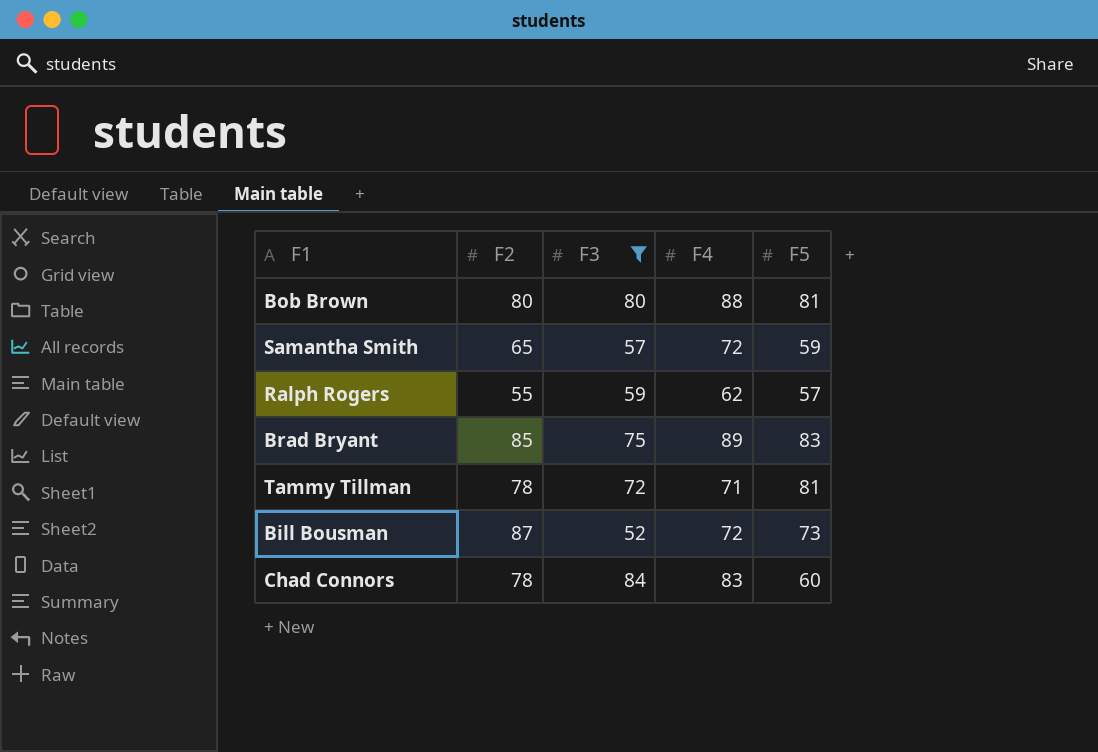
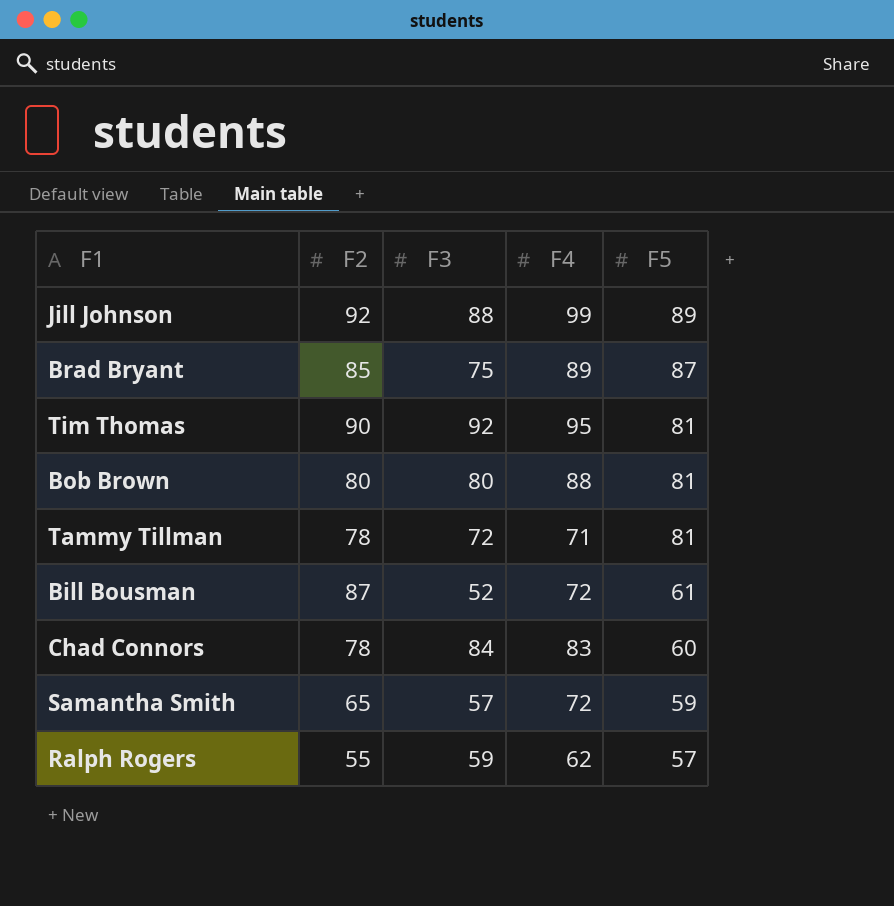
filter: F3 <= 84 -> none
row order: none -> F5 descending
Brad Bryant | F5: 83 -> 87
Bill Bousman | F5: 73 -> 61

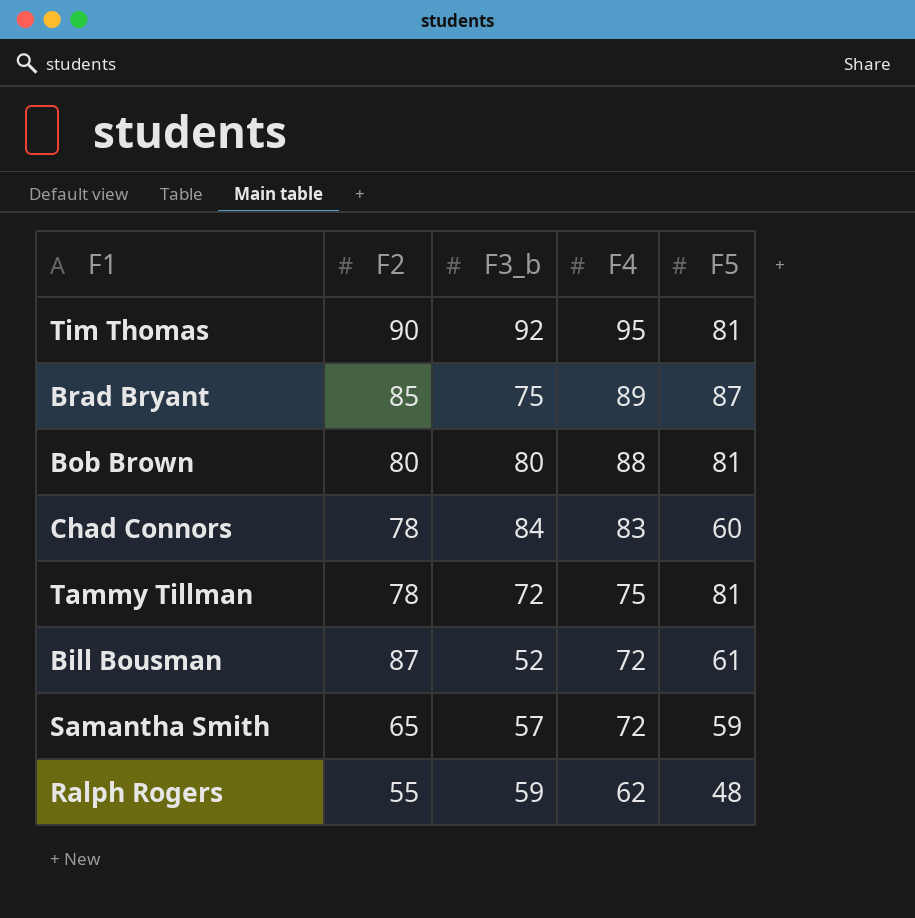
row order: F5 descending -> F4 descending
column name: F3 -> F3_b
row Jill Johnson: 92 | 88 | 99 | 89 -> none
Tammy Tillman | F4: 71 -> 75
Ralph Rogers | F5: 57 -> 48

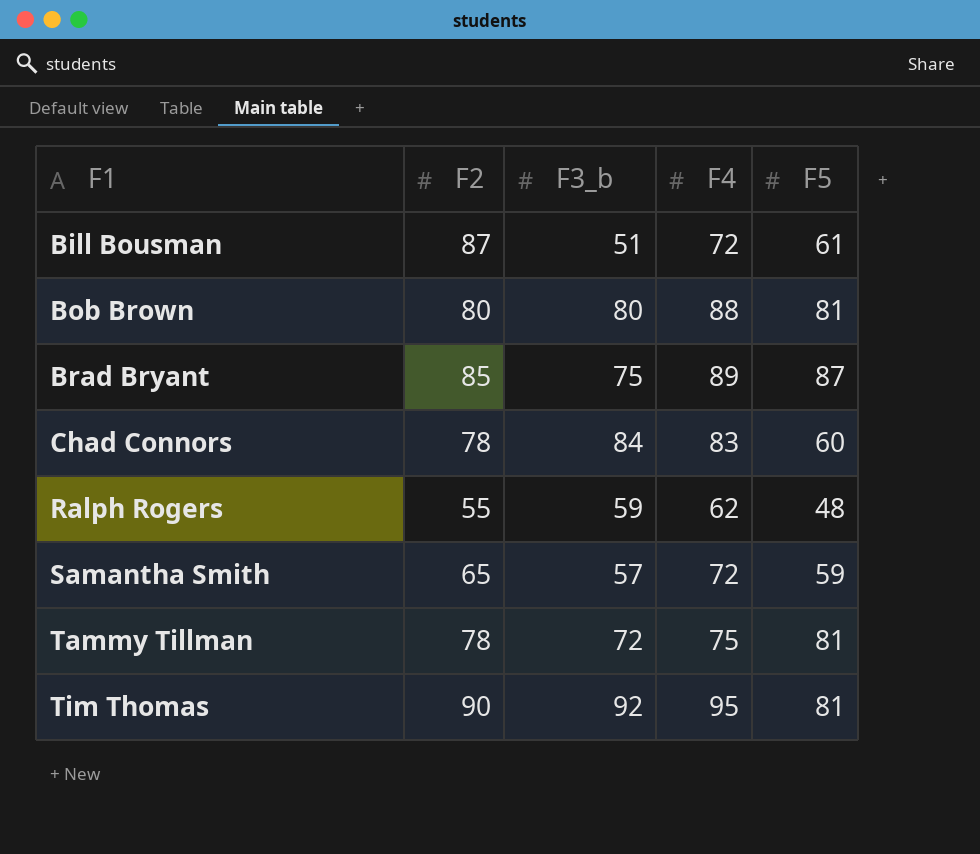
row order: F4 descending -> F1 ascending
Bill Bousman | F3_b: 52 -> 51

